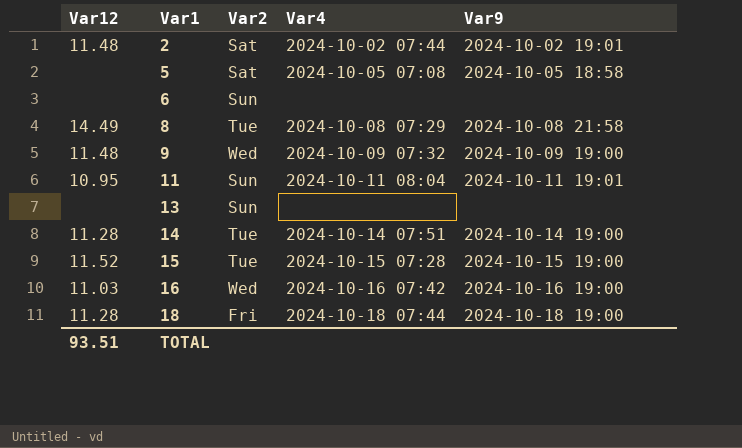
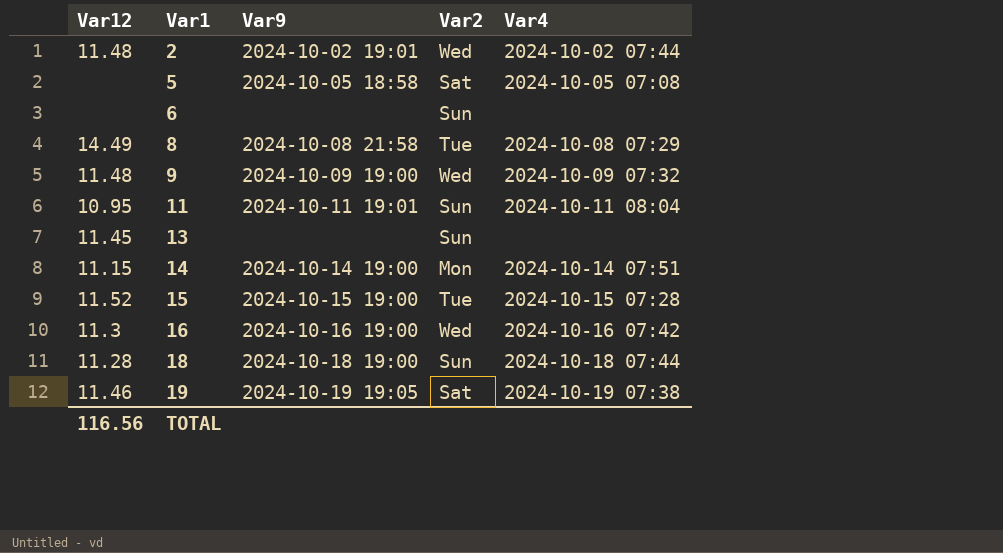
column Var9 | position: 5 -> 3
2 | Var2: Sat -> Wed
13 | Var12: none -> 11.45
14 | Var12: 11.28 -> 11.15
14 | Var2: Tue -> Mon
16 | Var12: 11.03 -> 11.3
18 | Var2: Fri -> Sun
row 19: none -> 11.46 | 2024-10-19 19:05 | Sat | 2024-10-19 07:38
TOTAL | Var12: 93.51 -> 116.56

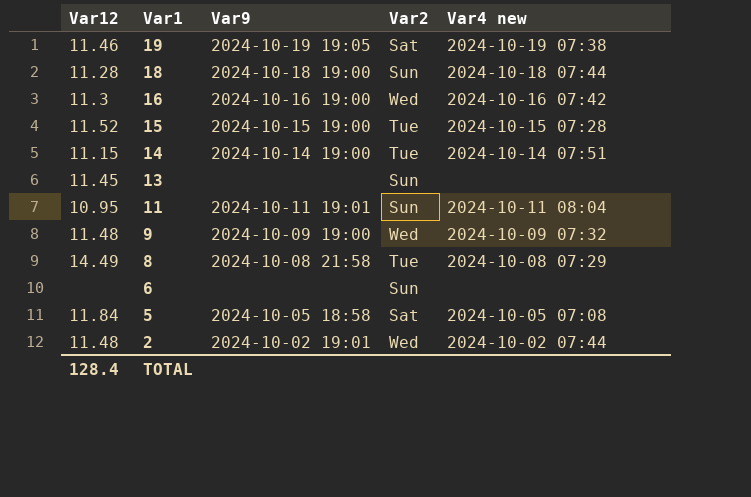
row order: Var1 ascending -> Var1 descending
column name: Var4 -> Var4 new
14 | Var2: Mon -> Tue
5 | Var12: none -> 11.84
TOTAL | Var12: 116.56 -> 128.4

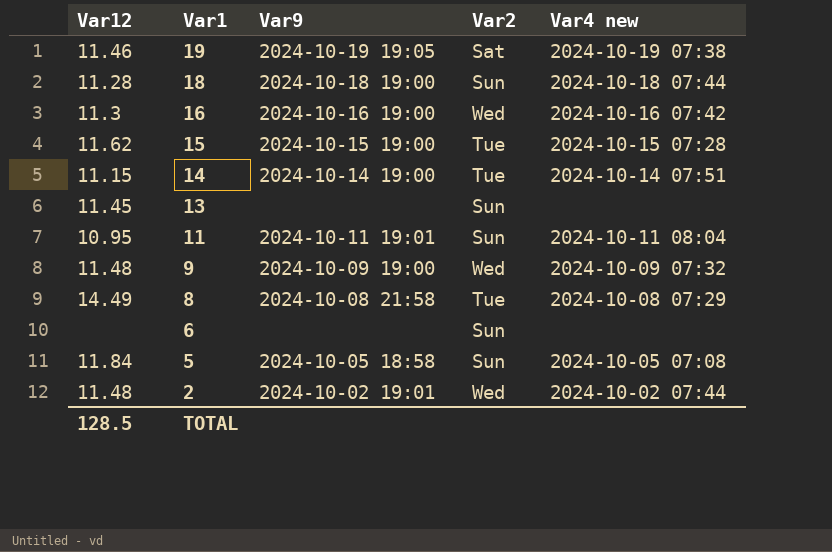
15 | Var12: 11.52 -> 11.62
5 | Var2: Sat -> Sun
TOTAL | Var12: 128.4 -> 128.5

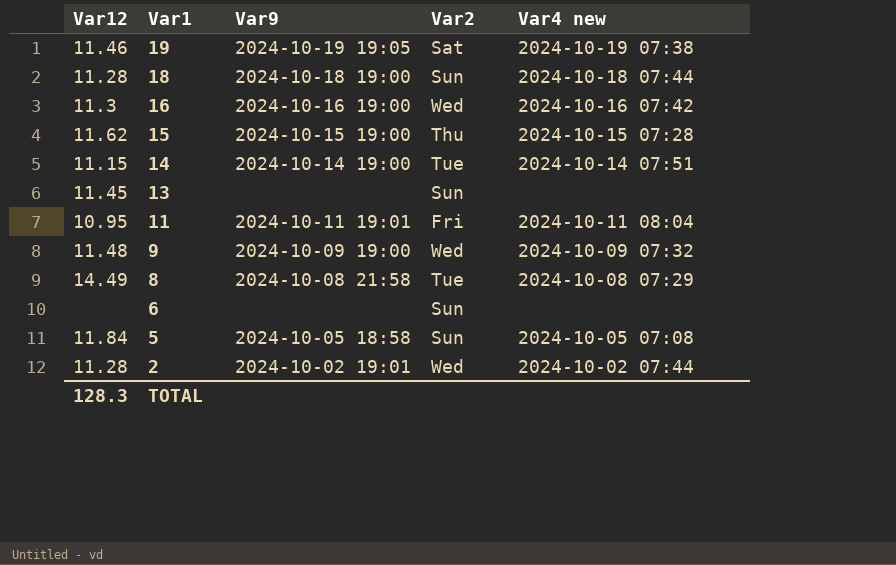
15 | Var2: Tue -> Thu
11 | Var2: Sun -> Fri
2 | Var12: 11.48 -> 11.28
TOTAL | Var12: 128.5 -> 128.3

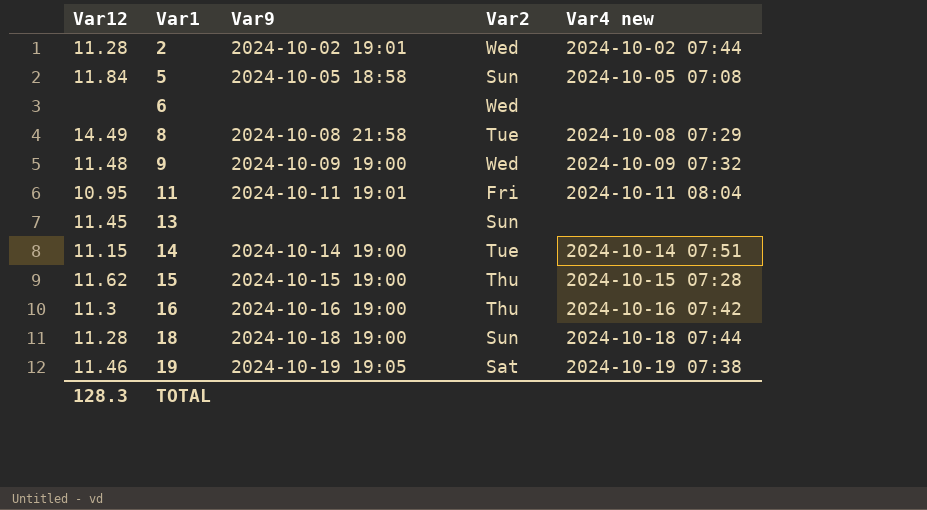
row order: Var1 descending -> Var1 ascending
6 | Var2: Sun -> Wed
16 | Var2: Wed -> Thu

